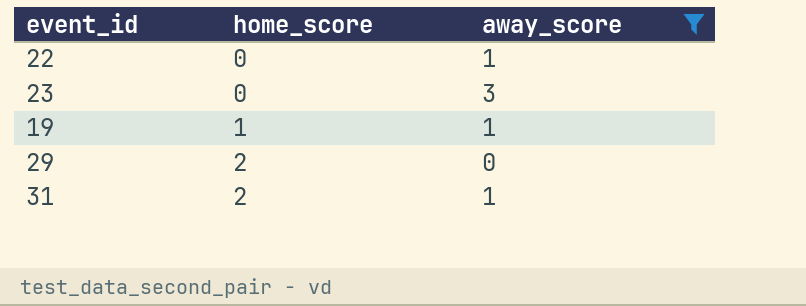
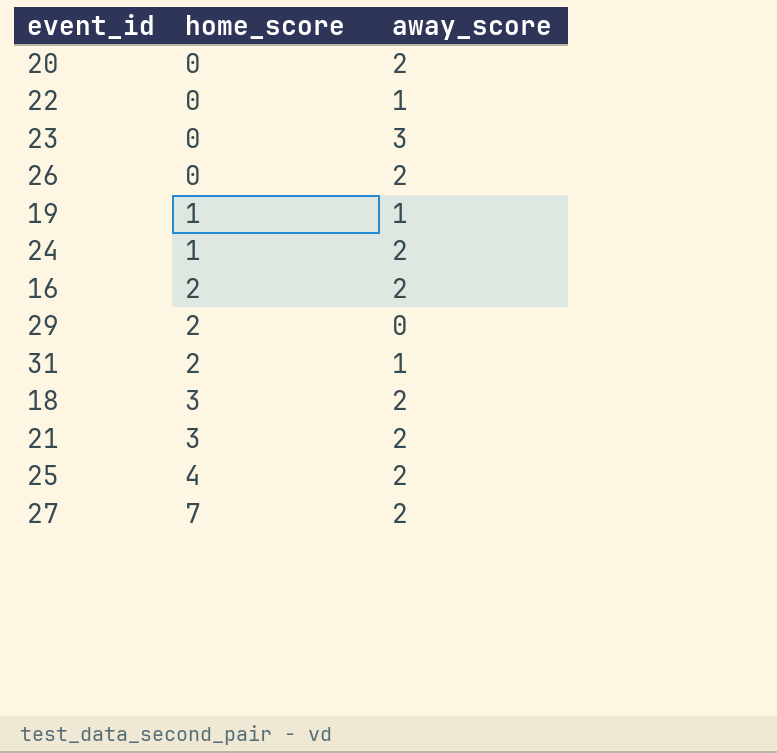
filter: away_score != 2 -> none

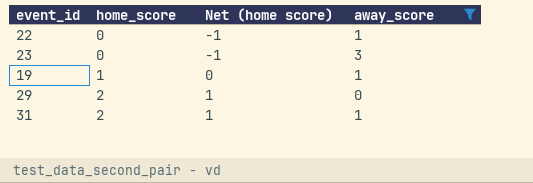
filter: none -> away_score != 2
column Net (home score) | formula: none -> [home_score] - 1

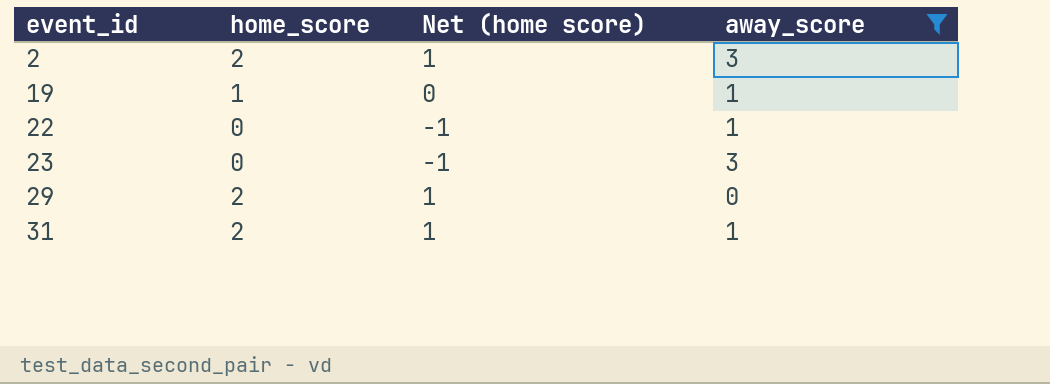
row order: home_score ascending -> event_id ascending
row 2: none -> 2 | 1 | 3

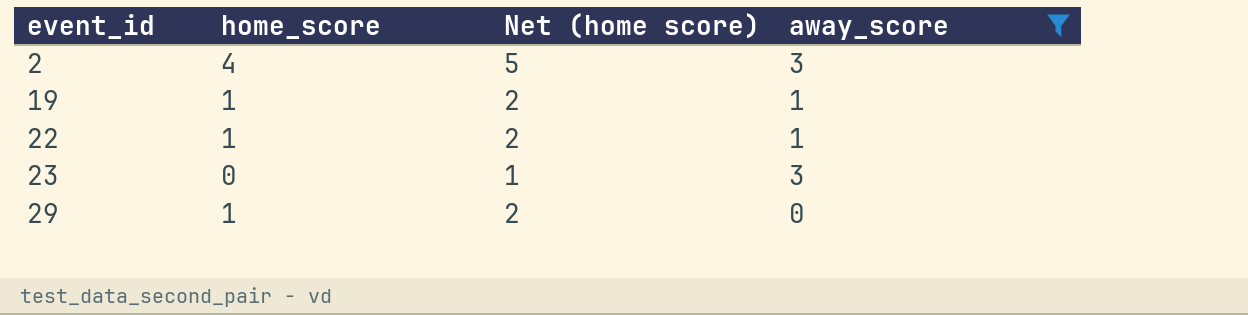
column Net (home score) | formula: [home_score] - 1 -> [home_score] + 1
row 31: 2 | 1 | 1 -> none
2 | home_score: 2 -> 4
22 | home_score: 0 -> 1
29 | home_score: 2 -> 1

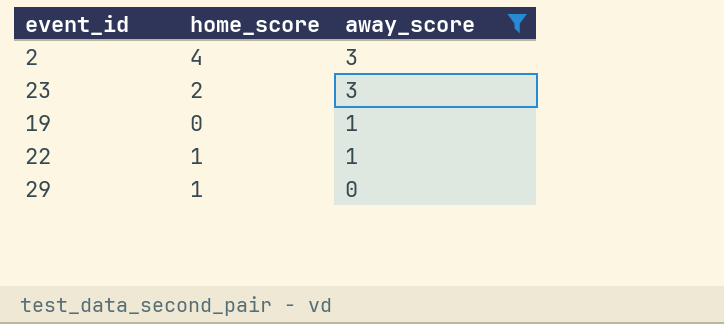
row order: event_id ascending -> away_score descending
column Net (home score) | formula: [home_score] + 1 -> none
23 | home_score: 0 -> 2
19 | home_score: 1 -> 0

